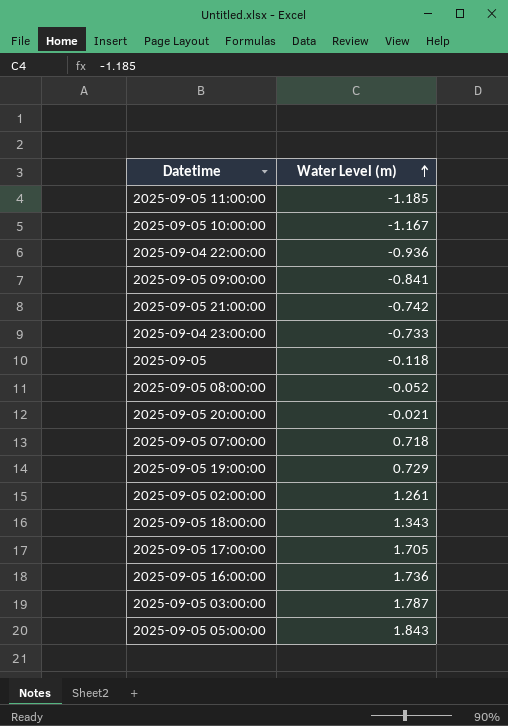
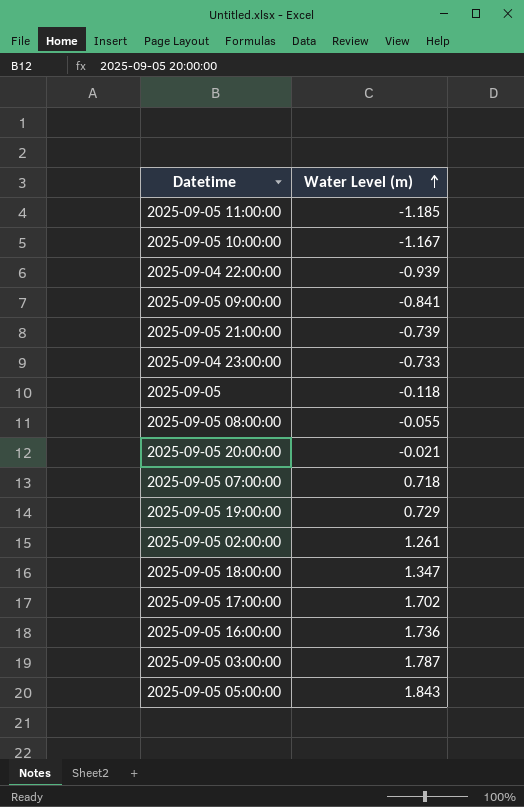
2025-09-04 22:00:00 | Water Level (m): -0.936 -> -0.939
2025-09-05 21:00:00 | Water Level (m): -0.742 -> -0.739
2025-09-05 08:00:00 | Water Level (m): -0.052 -> -0.055
2025-09-05 18:00:00 | Water Level (m): 1.343 -> 1.347
2025-09-05 17:00:00 | Water Level (m): 1.705 -> 1.702

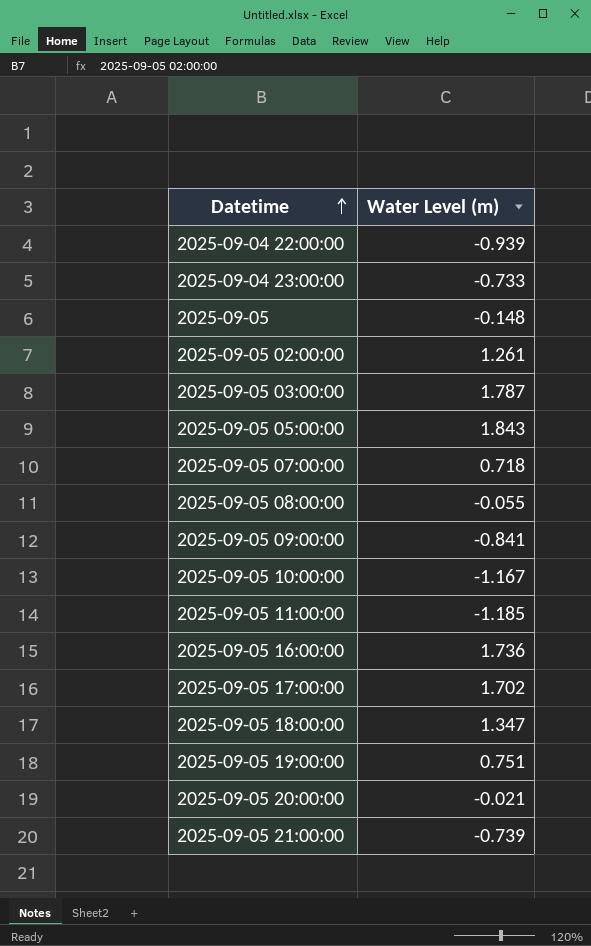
row order: Water Level (m) ascending -> Datetime ascending
2025-09-05 | Water Level (m): -0.118 -> -0.148
2025-09-05 19:00:00 | Water Level (m): 0.729 -> 0.751

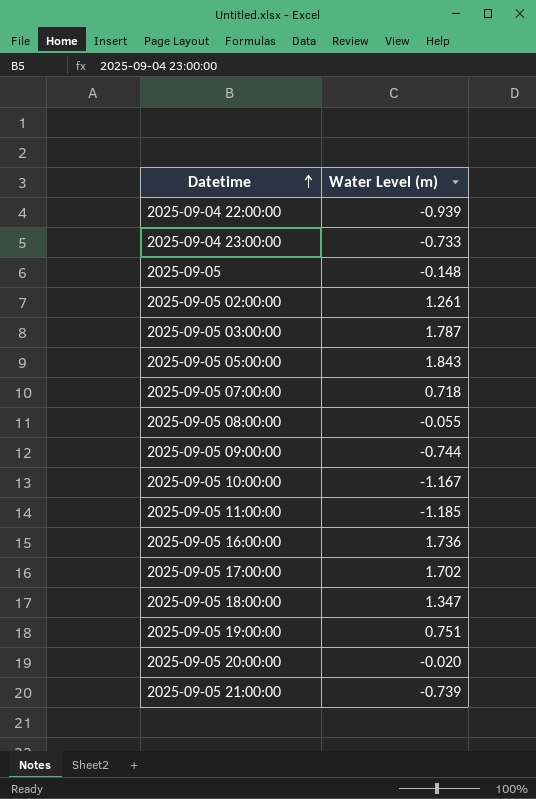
2025-09-05 09:00:00 | Water Level (m): -0.841 -> -0.744
2025-09-05 20:00:00 | Water Level (m): -0.021 -> -0.020

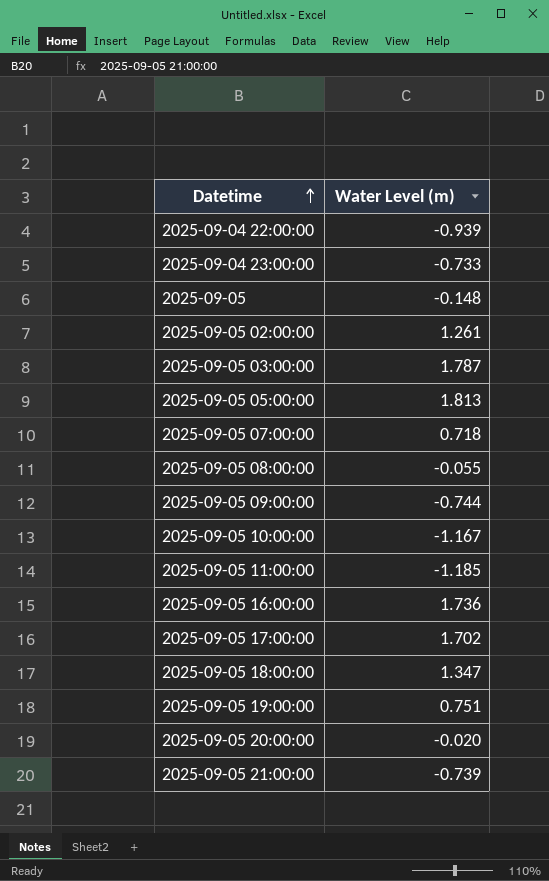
2025-09-05 05:00:00 | Water Level (m): 1.843 -> 1.813

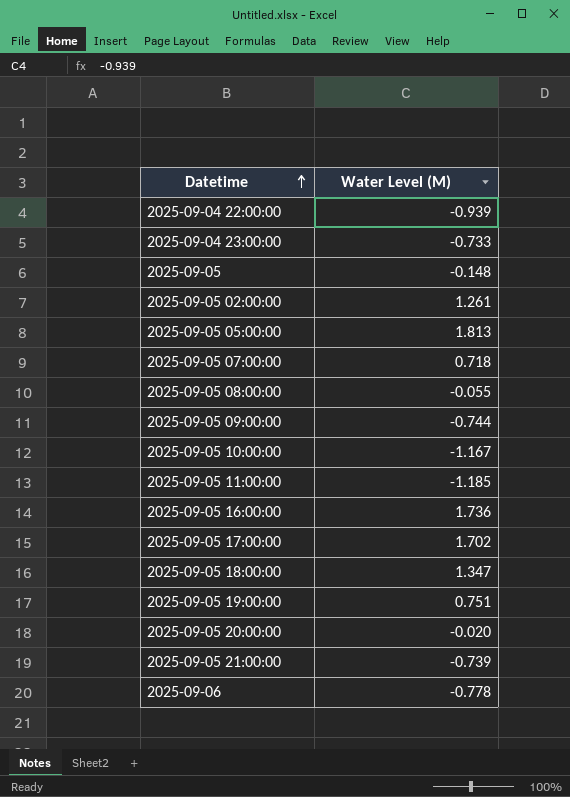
column name: Water Level (m) -> Water Level (M)
row 2025-09-05 03:00:00: 1.787 -> none
row 2025-09-06: none -> -0.778

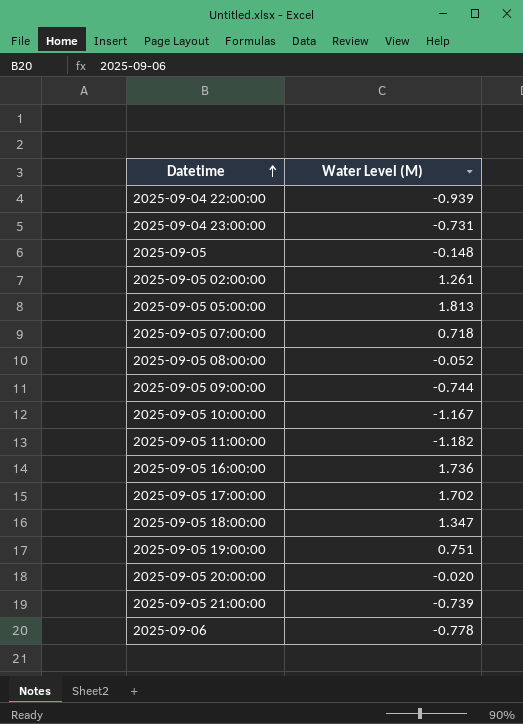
2025-09-04 23:00:00 | Water Level (M): -0.733 -> -0.731
2025-09-05 08:00:00 | Water Level (M): -0.055 -> -0.052
2025-09-05 11:00:00 | Water Level (M): -1.185 -> -1.182

